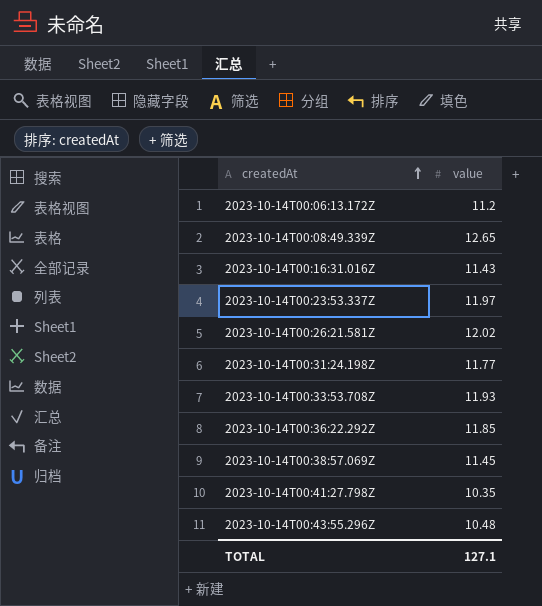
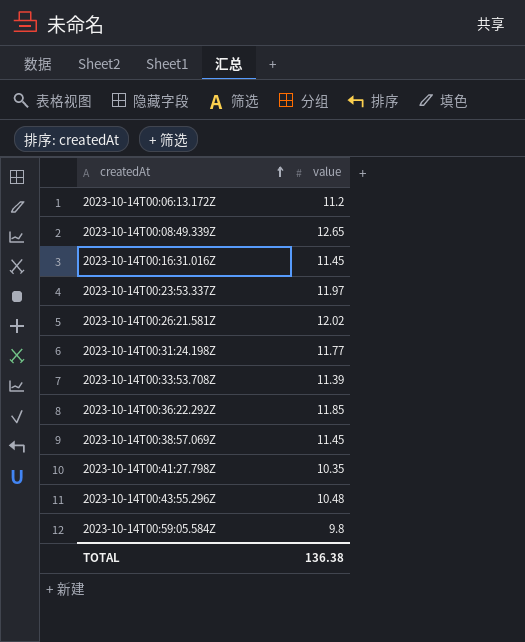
2023-10-14T00:16:31.016Z | value: 11.43 -> 11.45
2023-10-14T00:33:53.708Z | value: 11.93 -> 11.39
row 2023-10-14T00:59:05.584Z: none -> 9.8
TOTAL | value: 127.1 -> 136.38

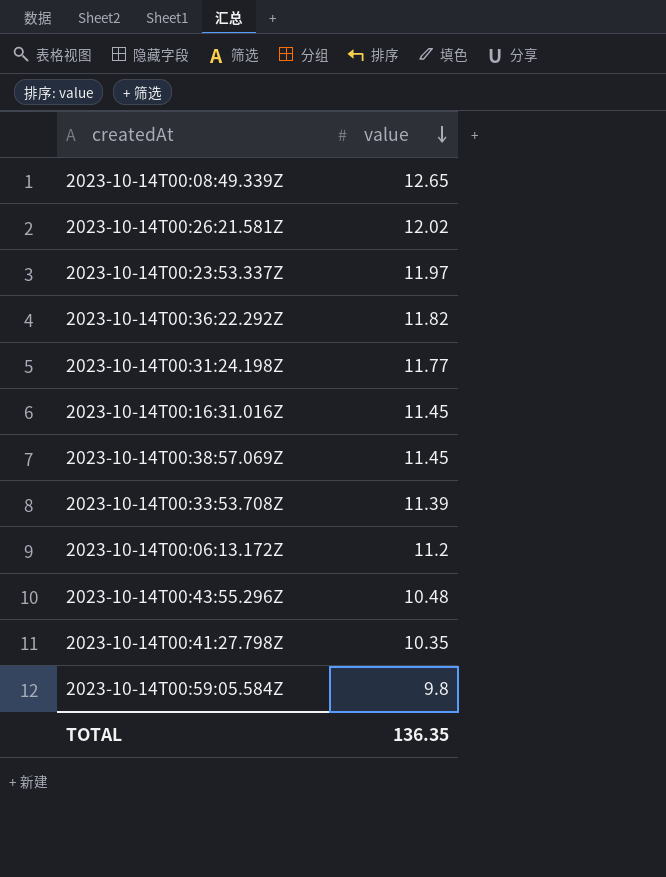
row order: createdAt ascending -> value descending
2023-10-14T00:36:22.292Z | value: 11.85 -> 11.82
TOTAL | value: 136.38 -> 136.35

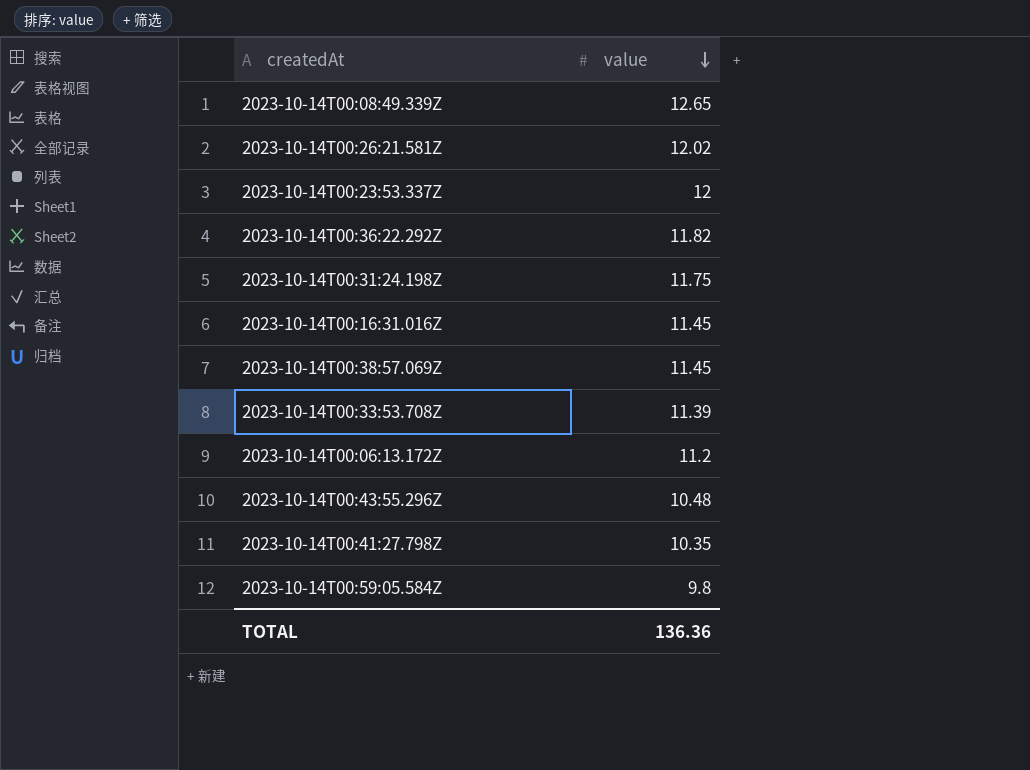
2023-10-14T00:23:53.337Z | value: 11.97 -> 12
2023-10-14T00:31:24.198Z | value: 11.77 -> 11.75
TOTAL | value: 136.35 -> 136.36

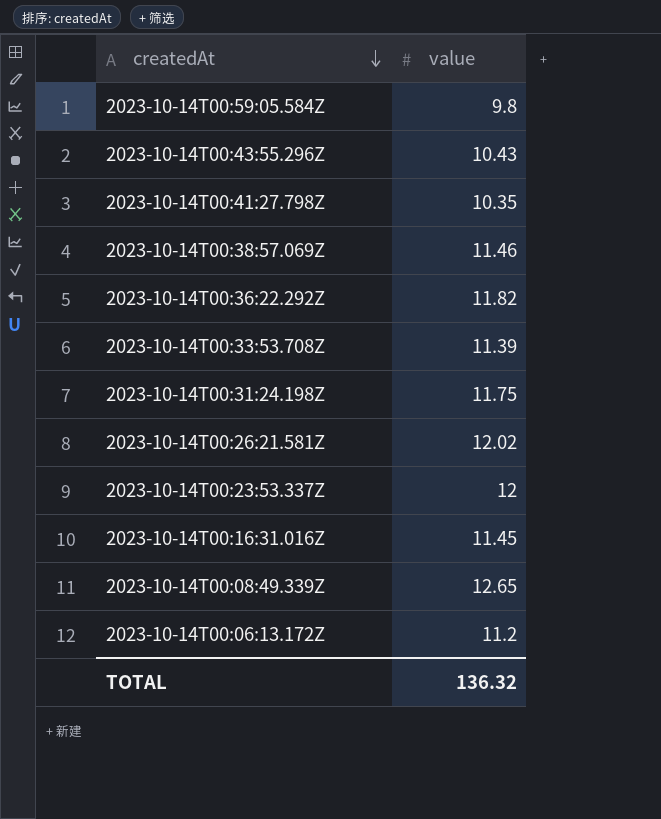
row order: value descending -> createdAt descending
2023-10-14T00:43:55.296Z | value: 10.48 -> 10.43
2023-10-14T00:38:57.069Z | value: 11.45 -> 11.46
TOTAL | value: 136.36 -> 136.32

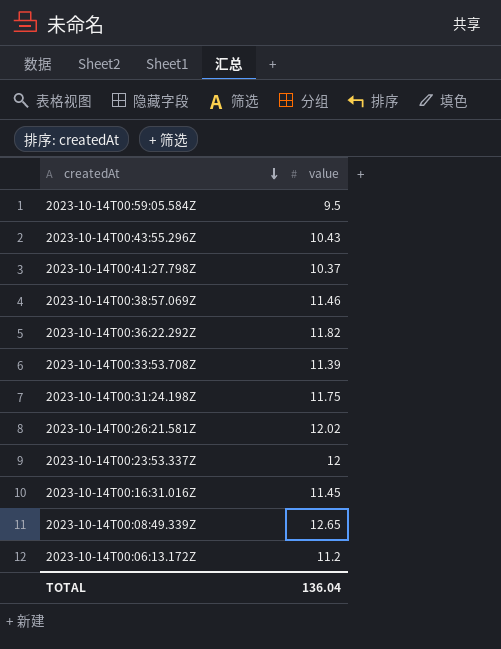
2023-10-14T00:59:05.584Z | value: 9.8 -> 9.5
2023-10-14T00:41:27.798Z | value: 10.35 -> 10.37
TOTAL | value: 136.32 -> 136.04

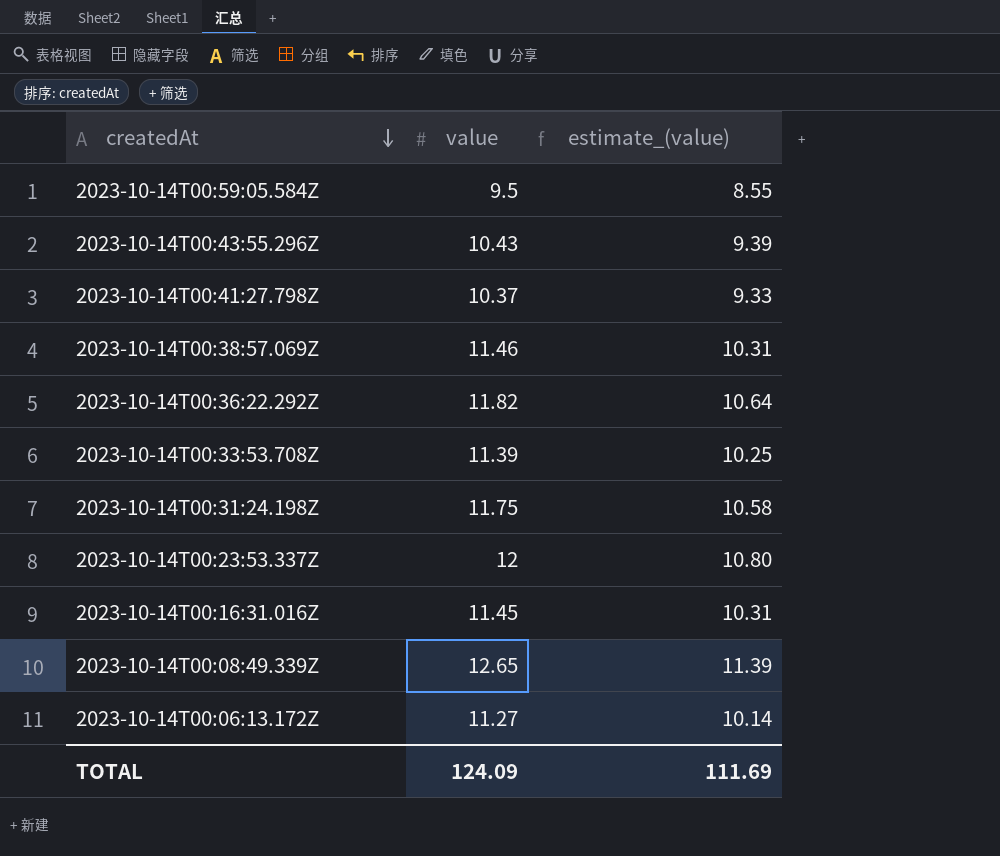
column estimate_(value) | formula: none -> [value] * 0.9
row 2023-10-14T00:26:21.581Z: 12.02 -> none
2023-10-14T00:06:13.172Z | value: 11.2 -> 11.27
TOTAL | value: 136.04 -> 124.09

